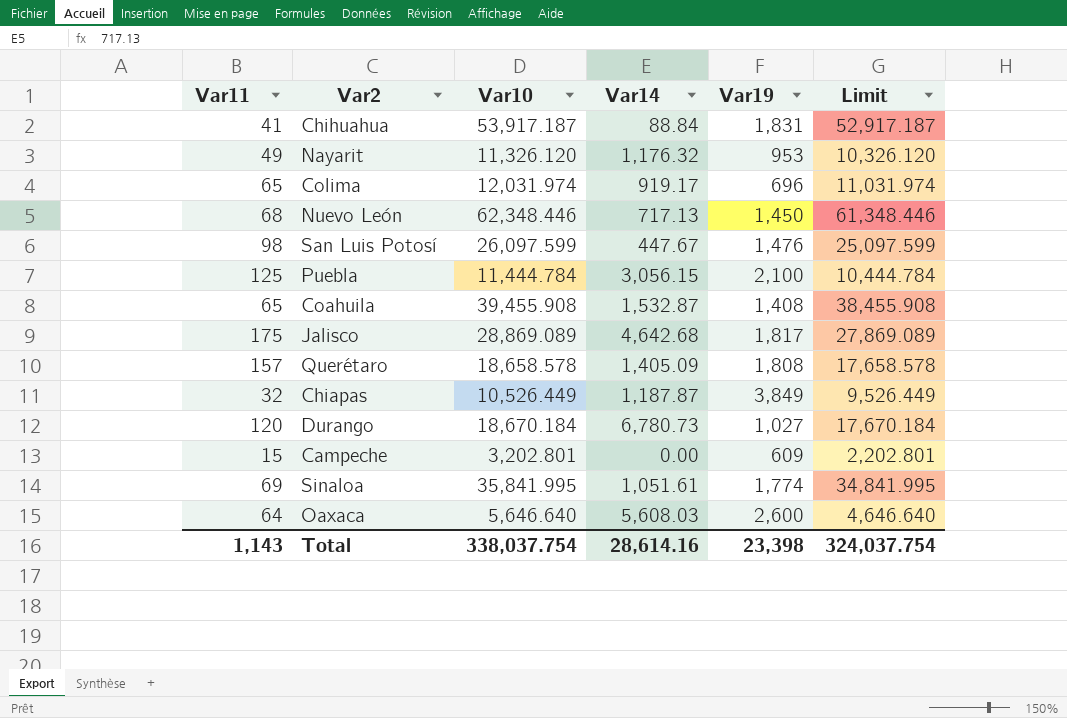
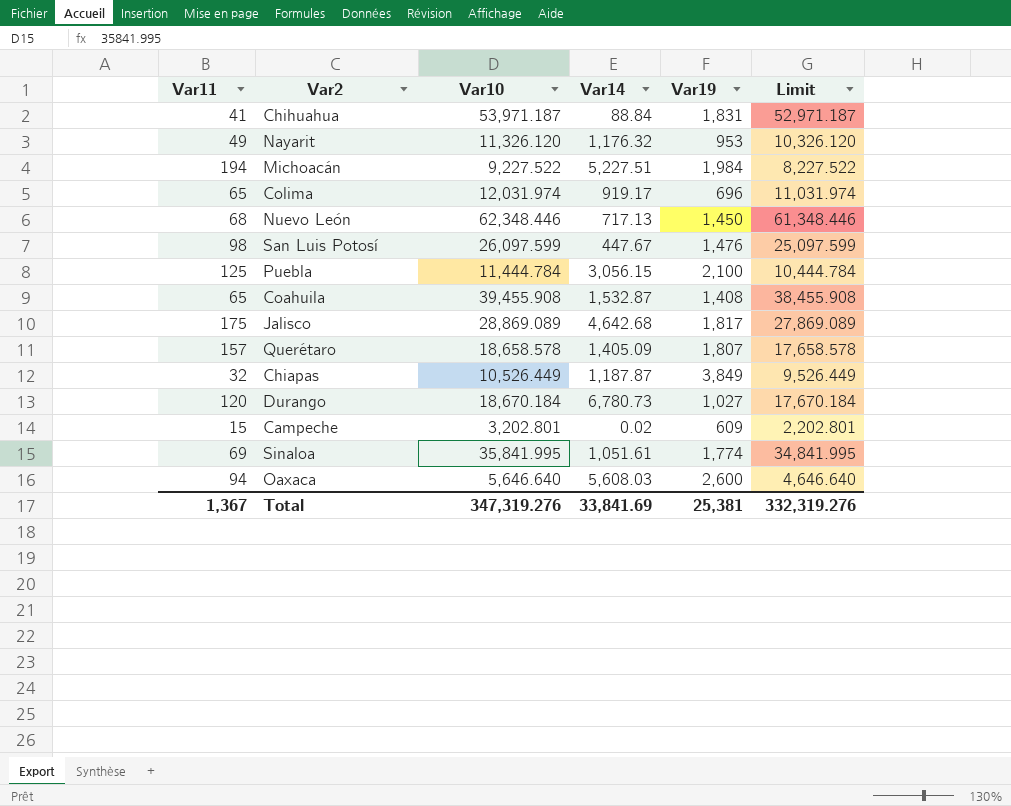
Chihuahua | Var10: 53,917.187 -> 53,971.187
Chihuahua | Limit: 52,917.187 -> 52,971.187
row Michoacán: none -> 194 | 9,227.522 | 5,227.51 | 1,984 | 8,227.522
Querétaro | Var19: 1,808 -> 1,807
Campeche | Var14: 0.00 -> 0.02
Oaxaca | Var11: 64 -> 94
Total | Var11: 1,143 -> 1,367
Total | Var10: 338,037.754 -> 347,319.276
Total | Var14: 28,614.16 -> 33,841.69
Total | Var19: 23,398 -> 25,381
Total | Limit: 324,037.754 -> 332,319.276

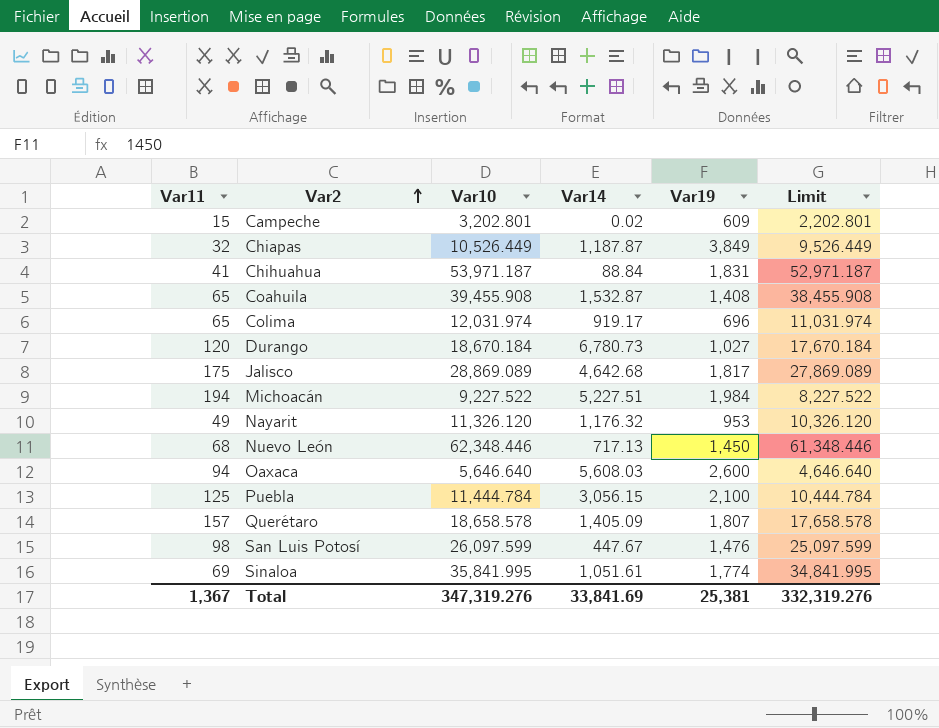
row order: none -> Var2 ascending

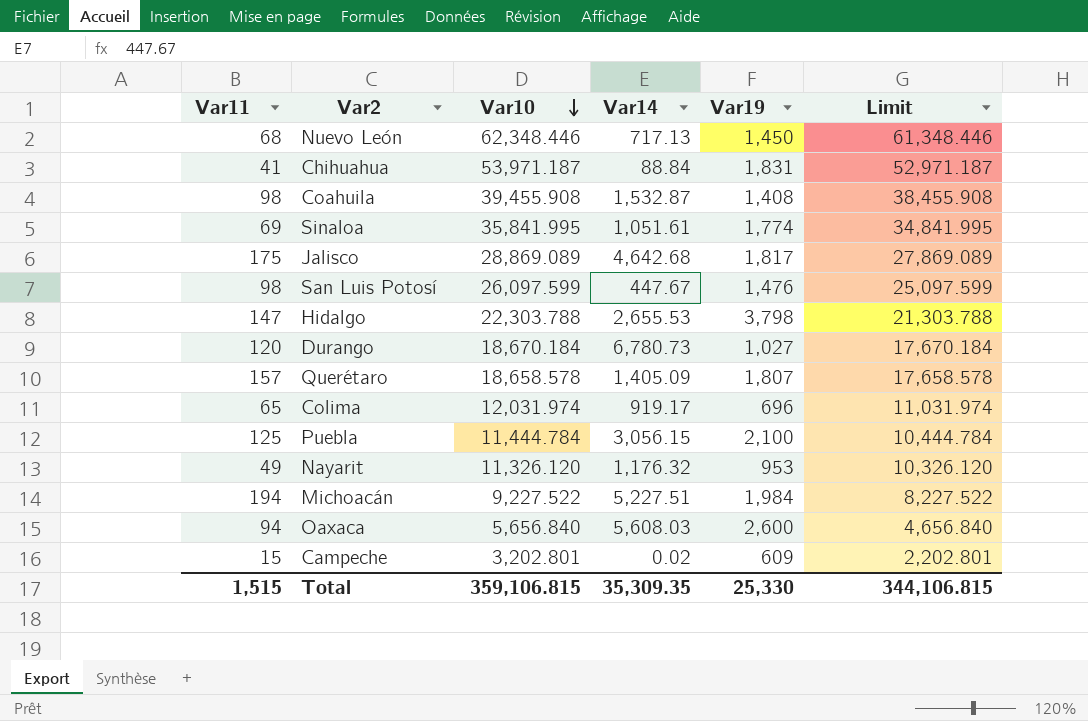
row order: Var2 ascending -> Var10 descending
row Chiapas: 32 | 10,526.449 | 1,187.87 | 3,849 | 9,526.449 -> none
Coahuila | Var11: 65 -> 98
row Hidalgo: none -> 147 | 22,303.788 | 2,655.53 | 3,798 | 21,303.788
Oaxaca | Var10: 5,646.640 -> 5,656.840
Oaxaca | Limit: 4,646.640 -> 4,656.840
Total | Var11: 1,367 -> 1,515
Total | Var10: 347,319.276 -> 359,106.815
Total | Var14: 33,841.69 -> 35,309.35
Total | Var19: 25,381 -> 25,330
Total | Limit: 332,319.276 -> 344,106.815

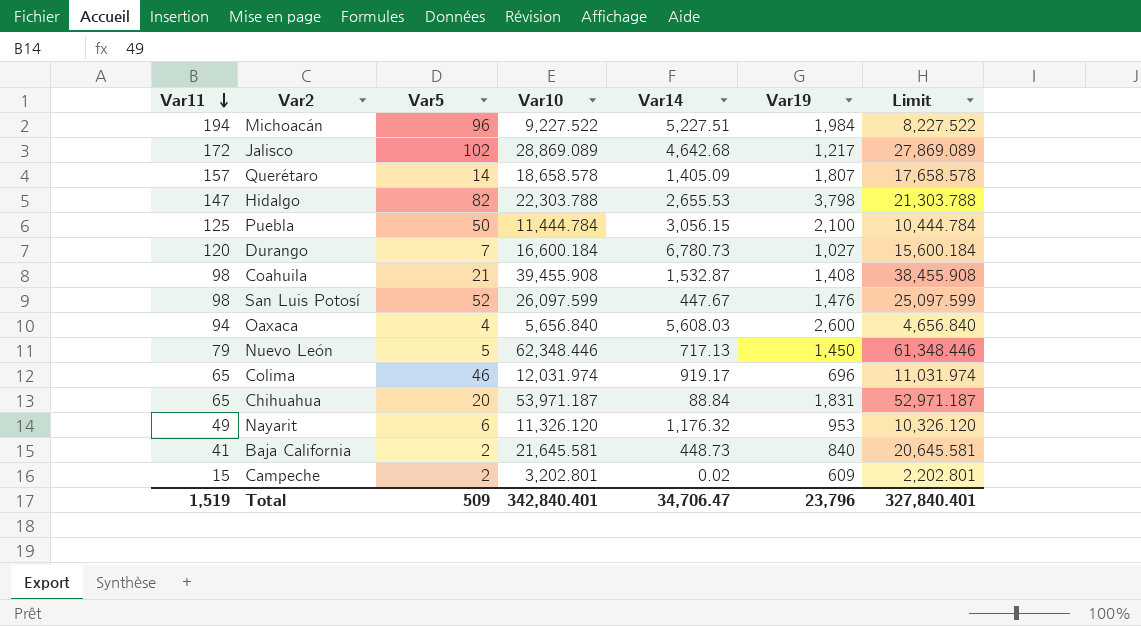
row order: Var10 descending -> Var11 descending
column Var5 | position: none -> 3
row Sinaloa: 69 | 35,841.995 | 1,051.61 | 1,774 | 34,841.995 -> none
Jalisco | Var11: 175 -> 172
Jalisco | Var19: 1,817 -> 1,217
Durango | Var10: 18,670.184 -> 16,600.184
Durango | Limit: 17,670.184 -> 15,600.184
Nuevo León | Var11: 68 -> 79
Chihuahua | Var11: 41 -> 65
row Baja California: none -> 41 | 2 | 21,645.581 | 448.73 | 840 | 20,645.581
Total | Var11: 1,515 -> 1,519
Total | Var10: 359,106.815 -> 342,840.401
Total | Var14: 35,309.35 -> 34,706.47
Total | Var19: 25,330 -> 23,796
Total | Limit: 344,106.815 -> 327,840.401

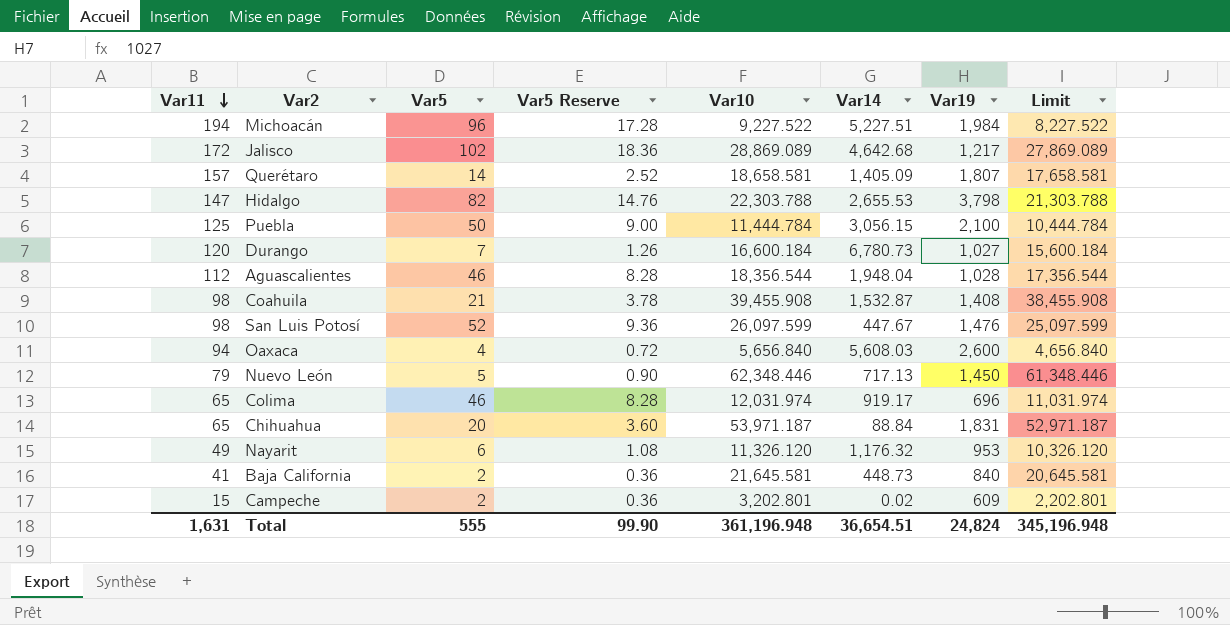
column Var5 Reserve | formula: none -> [Var5] * 0.18
Querétaro | Var10: 18,658.578 -> 18,658.581
Querétaro | Limit: 17,658.578 -> 17,658.581
row Aguascalientes: none -> 112 | 46 | 8.28 | 18,356.544 | 1,948.04 | 1,028 | 17,356.544
Total | Var11: 1,519 -> 1,631
Total | Var5: 509 -> 555
Total | Var10: 342,840.401 -> 361,196.948
Total | Var14: 34,706.47 -> 36,654.51
Total | Var19: 23,796 -> 24,824
Total | Limit: 327,840.401 -> 345,196.948

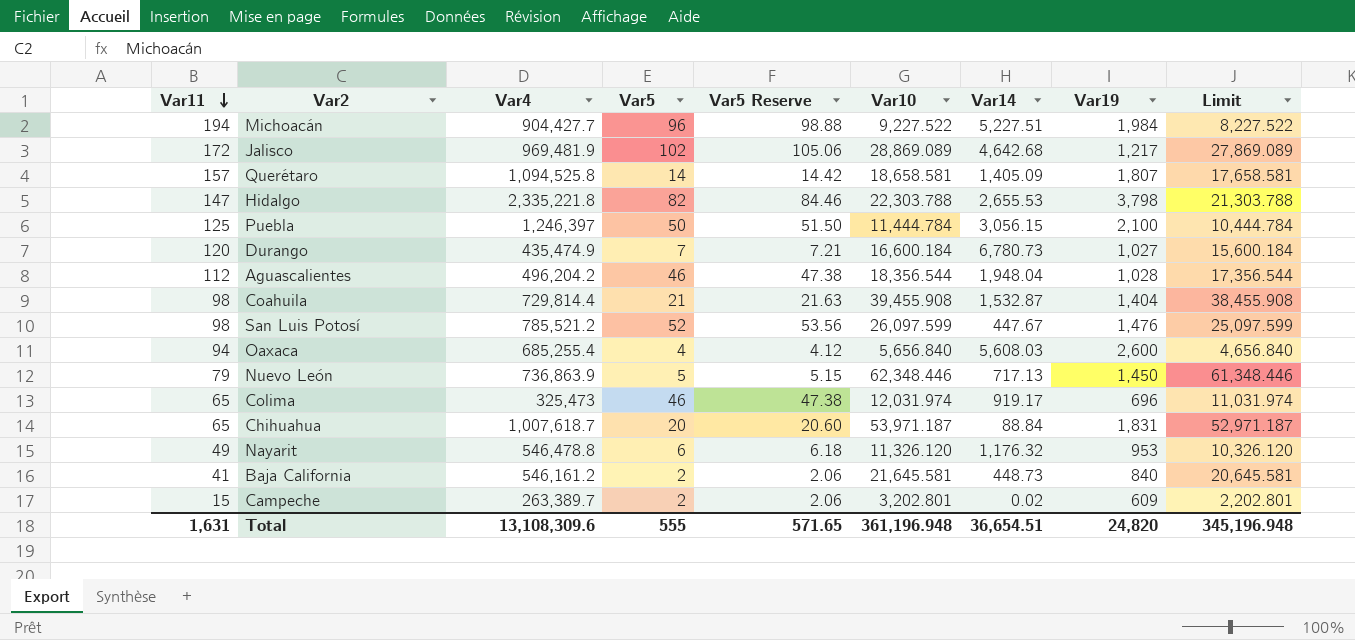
column Var4 | position: none -> 3
column Var5 Reserve | formula: [Var5] * 0.18 -> [Var5] * 1.03
Coahuila | Var19: 1,408 -> 1,404
Total | Var5 Reserve: 99.90 -> 571.65
Total | Var19: 24,824 -> 24,820

